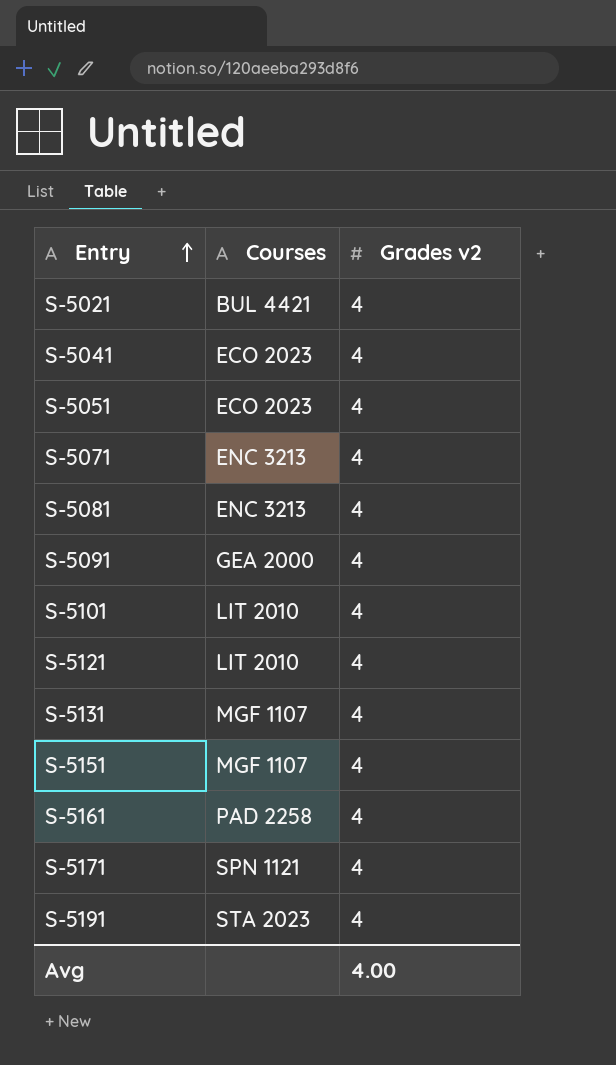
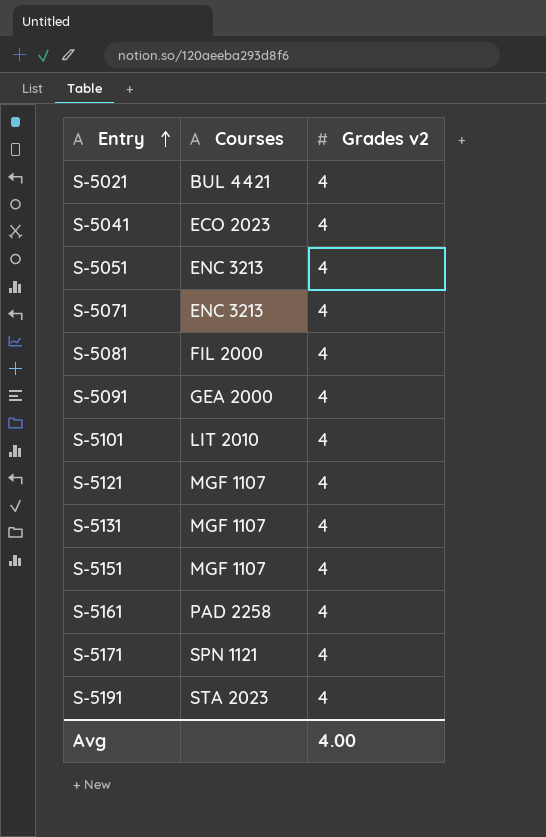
S-5051 | Courses: ECO 2023 -> ENC 3213
S-5081 | Courses: ENC 3213 -> FIL 2000
S-5121 | Courses: LIT 2010 -> MGF 1107

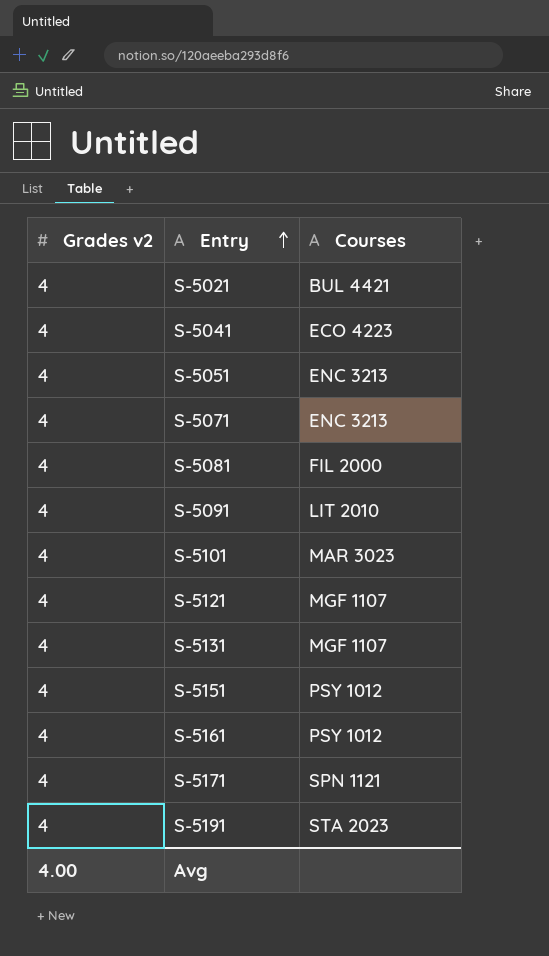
column Grades v2 | position: 3 -> 1
S-5041 | Courses: ECO 2023 -> ECO 4223
S-5091 | Courses: GEA 2000 -> LIT 2010
S-5101 | Courses: LIT 2010 -> MAR 3023
S-5151 | Courses: MGF 1107 -> PSY 1012
S-5161 | Courses: PAD 2258 -> PSY 1012

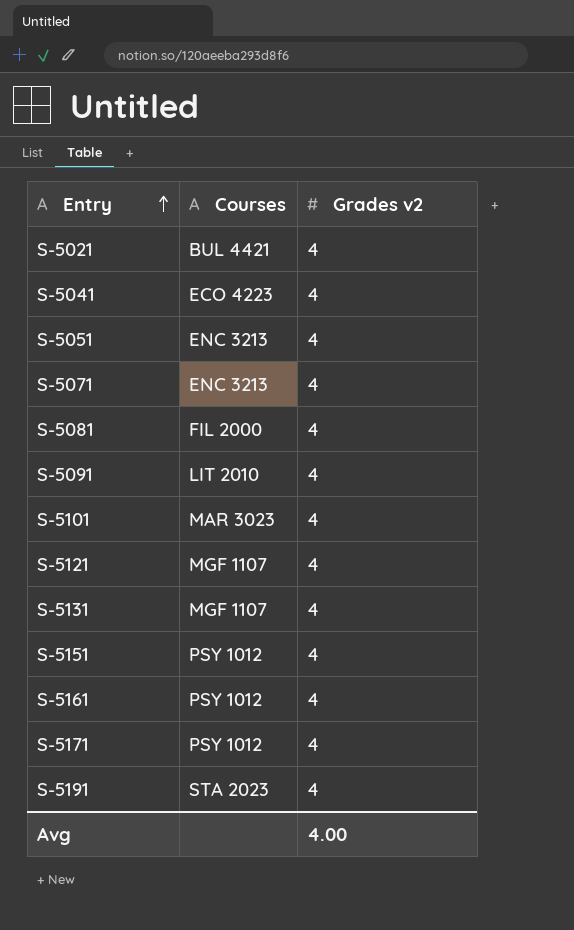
column Grades v2 | position: 1 -> 3
S-5171 | Courses: SPN 1121 -> PSY 1012

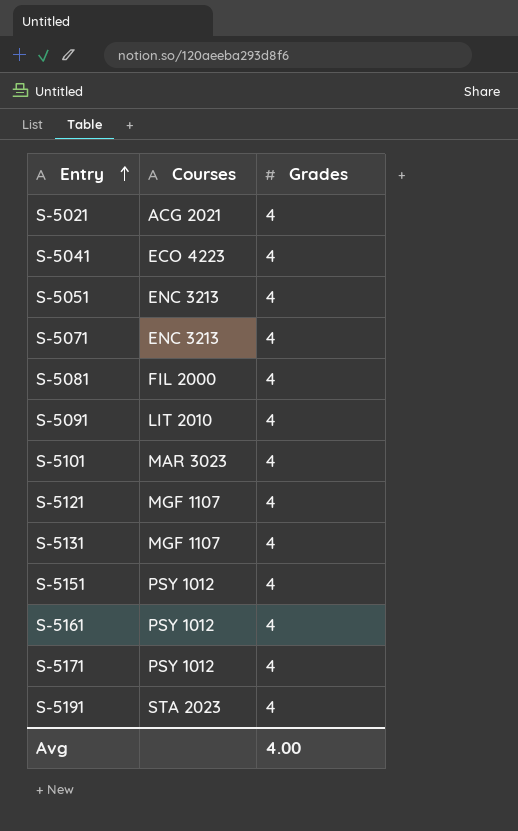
column name: Grades v2 -> Grades
S-5021 | Courses: BUL 4421 -> ACG 2021

